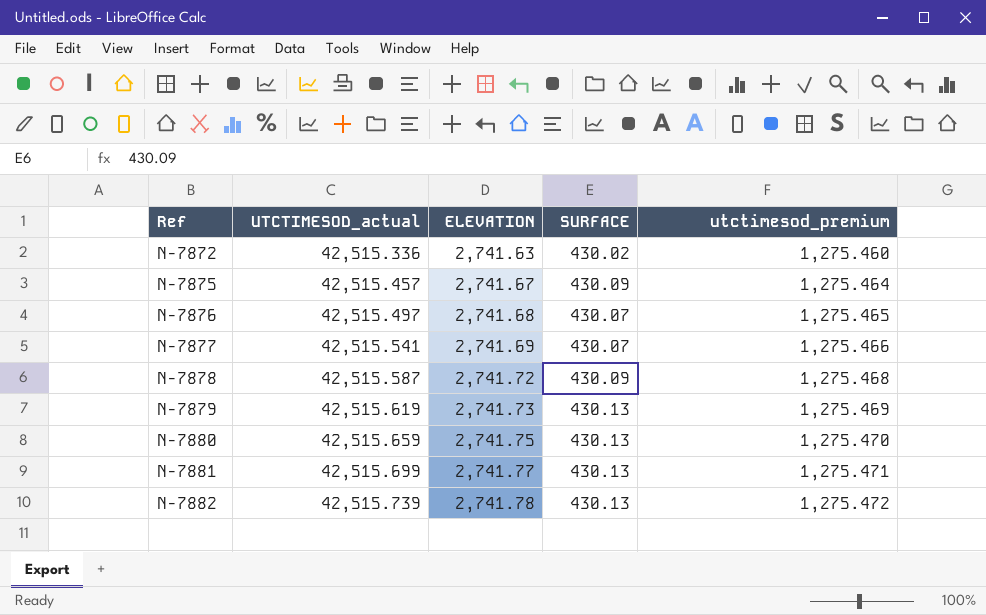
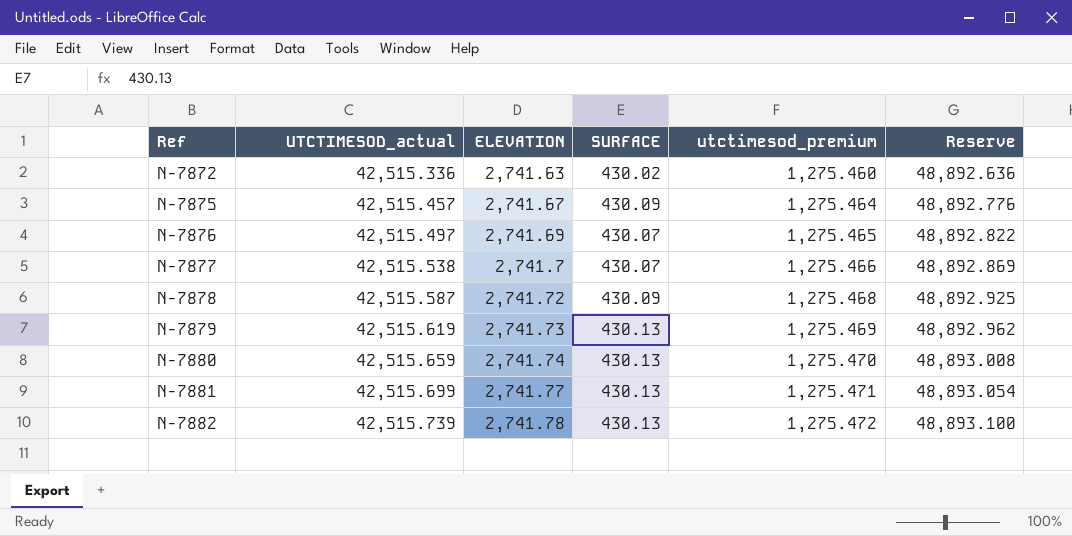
column Reserve | formula: none -> [UTCTIMESOD_actual] * 1.15
N-7876 | ELEVATION: 2,741.68 -> 2,741.69
N-7877 | UTCTIMESOD_actual: 42,515.541 -> 42,515.538
N-7877 | ELEVATION: 2,741.69 -> 2,741.7
N-7880 | ELEVATION: 2,741.75 -> 2,741.74

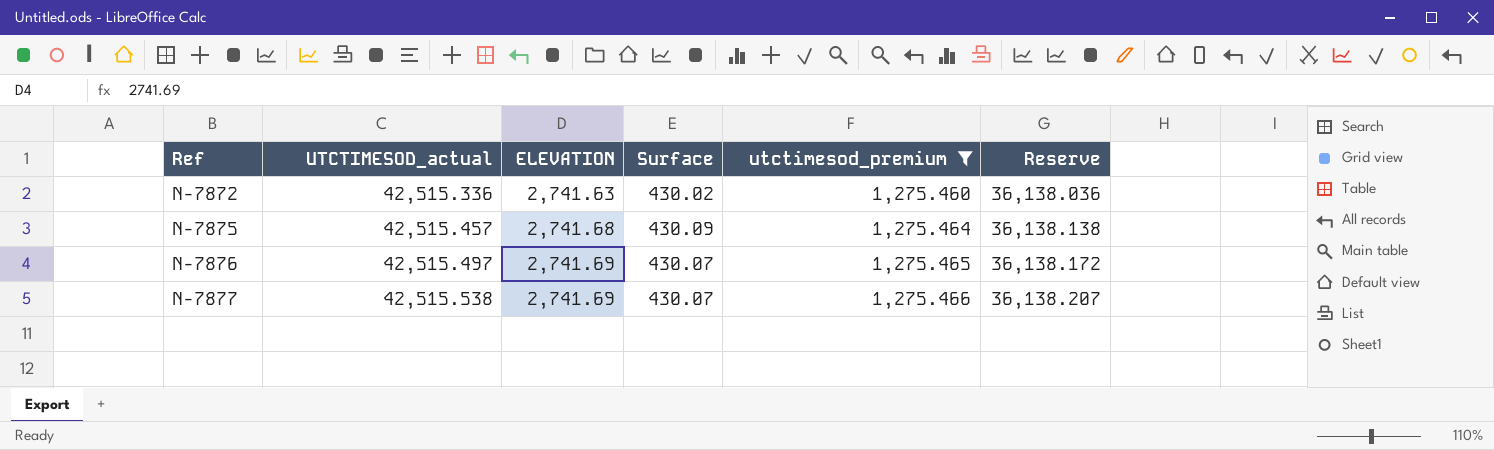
filter: none -> utctimesod_premium <= 1,275.466
column name: SURFACE -> Surface
column Reserve | formula: [UTCTIMESOD_actual] * 1.15 -> [UTCTIMESOD_actual] * 0.85
N-7875 | ELEVATION: 2,741.67 -> 2,741.68
N-7877 | ELEVATION: 2,741.7 -> 2,741.69

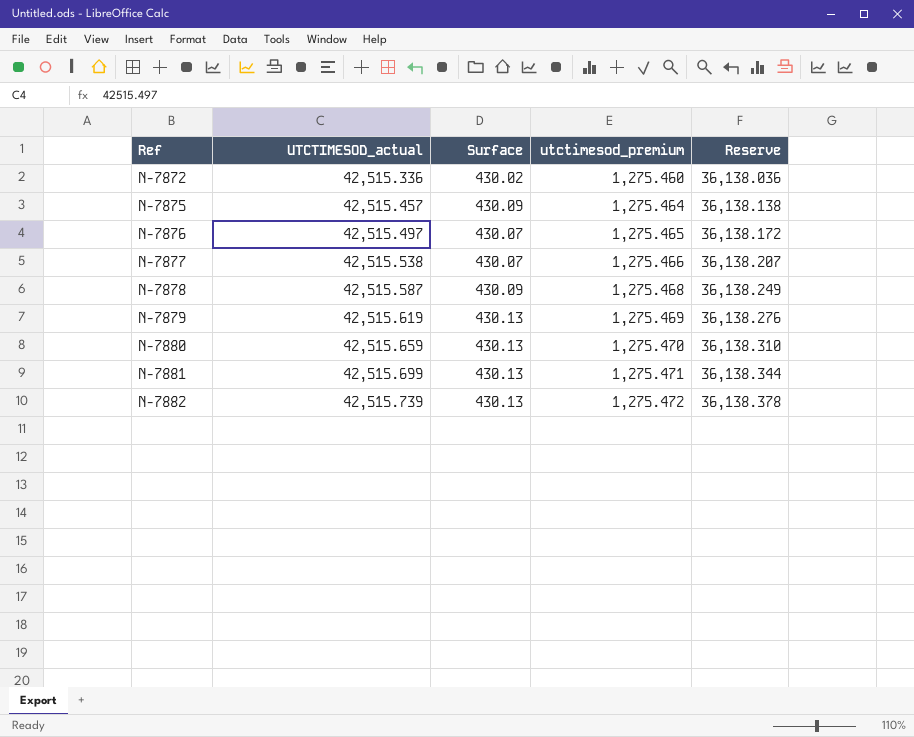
filter: utctimesod_premium <= 1,275.466 -> none
column ELEVATION | position: 3 -> none

